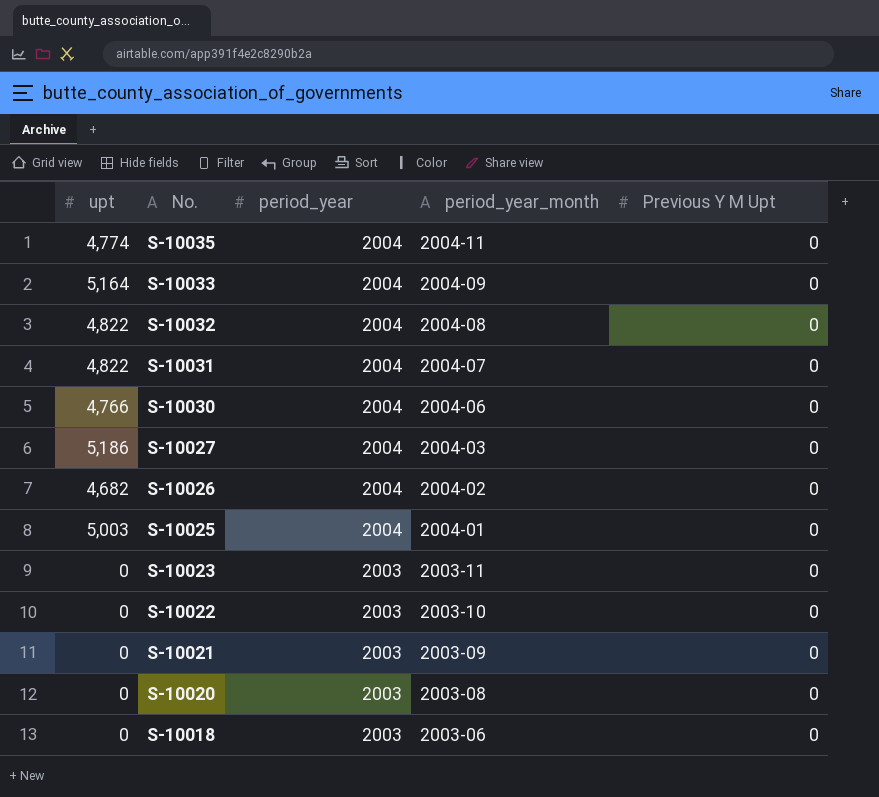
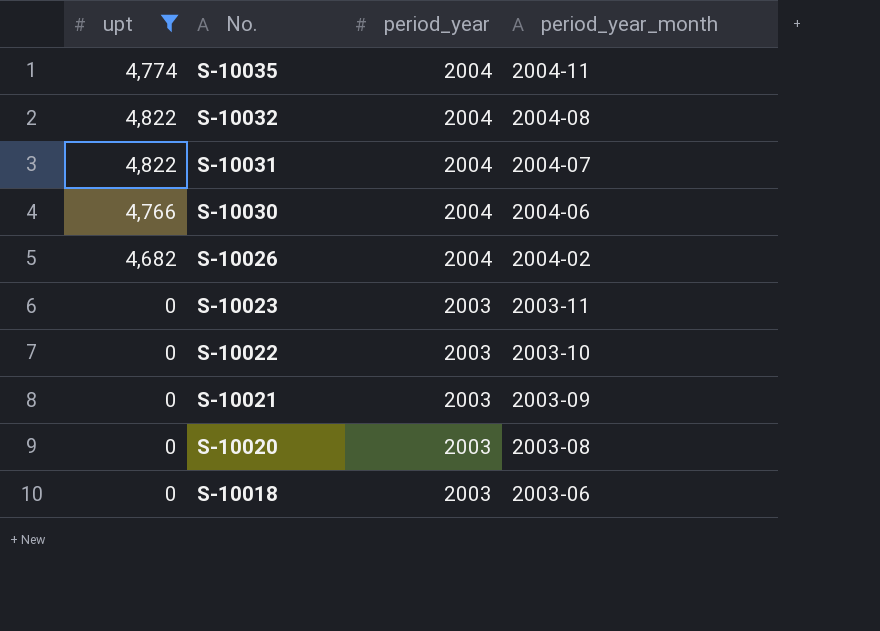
filter: none -> upt <= 4,822
column Previous Y M Upt | position: 5 -> none

